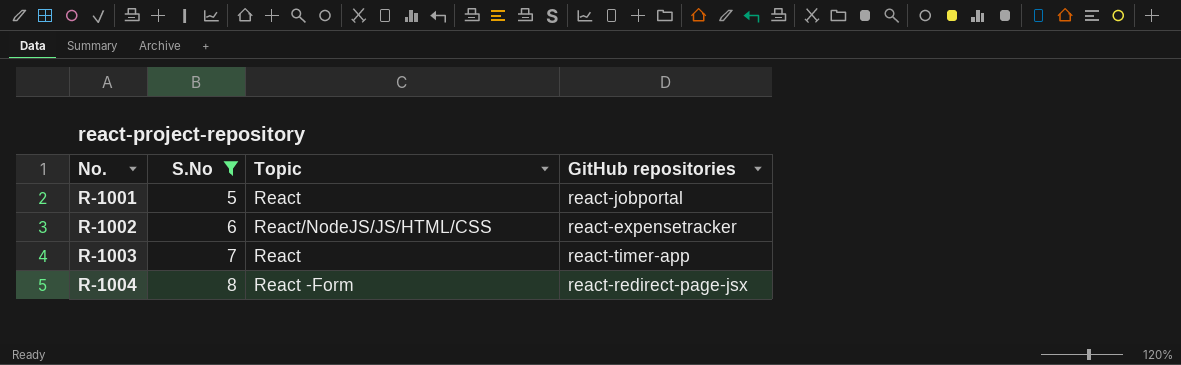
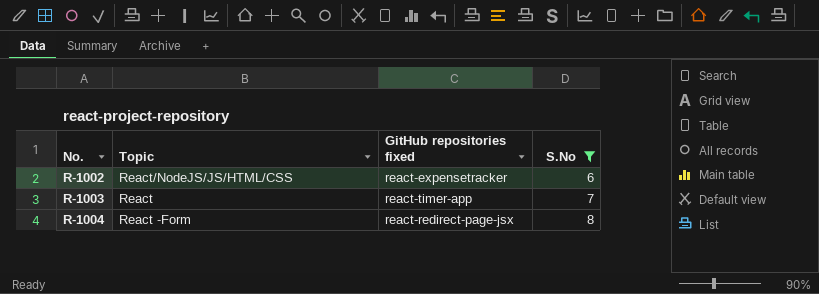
column name: GitHub repositories -> GitHub repositories fixed
column S.No | position: 2 -> 4
row R-1001: 5 | React | react-jobportal -> none

